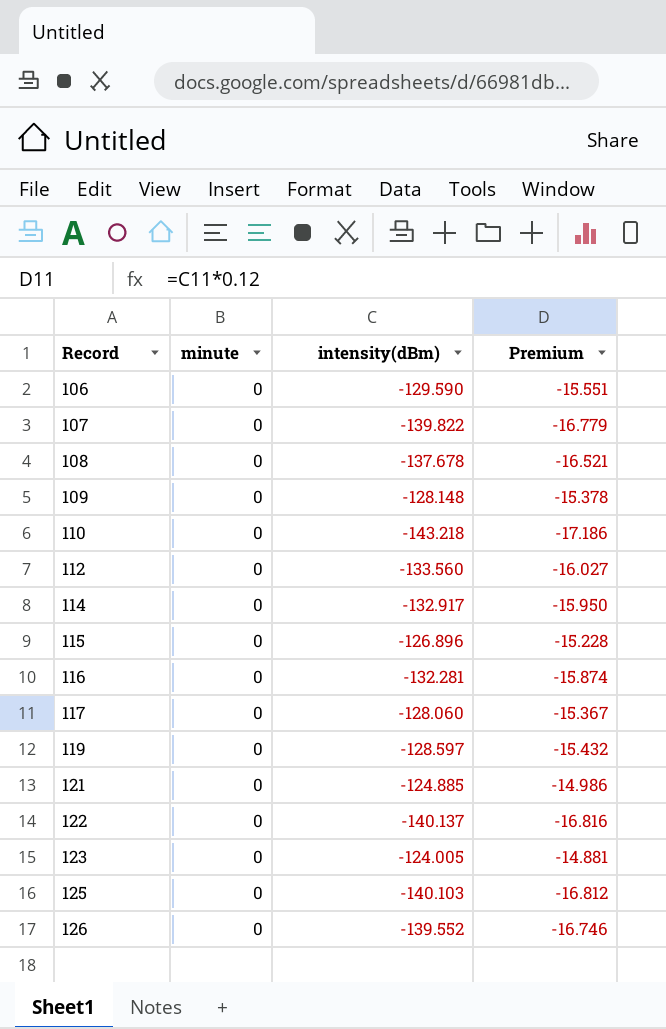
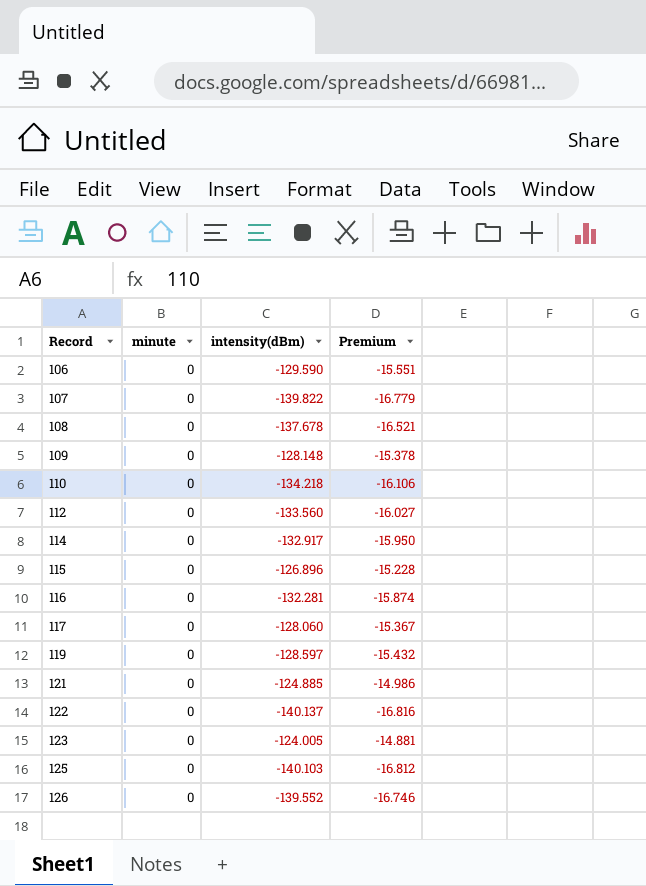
110 | intensity(dBm): -143.218 -> -134.218
110 | Premium: -17.186 -> -16.106

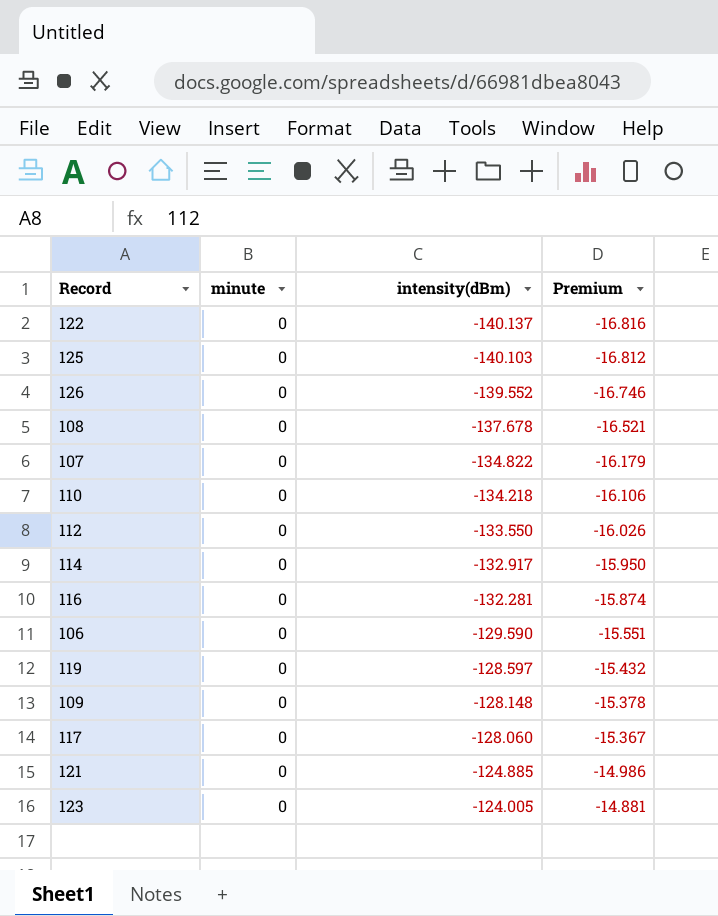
row order: Record ascending -> intensity(dBm) ascending
row 115: 0 | -126.896 | -15.228 -> none
107 | intensity(dBm): -139.822 -> -134.822
107 | Premium: -16.779 -> -16.179
112 | intensity(dBm): -133.560 -> -133.550
112 | Premium: -16.027 -> -16.026

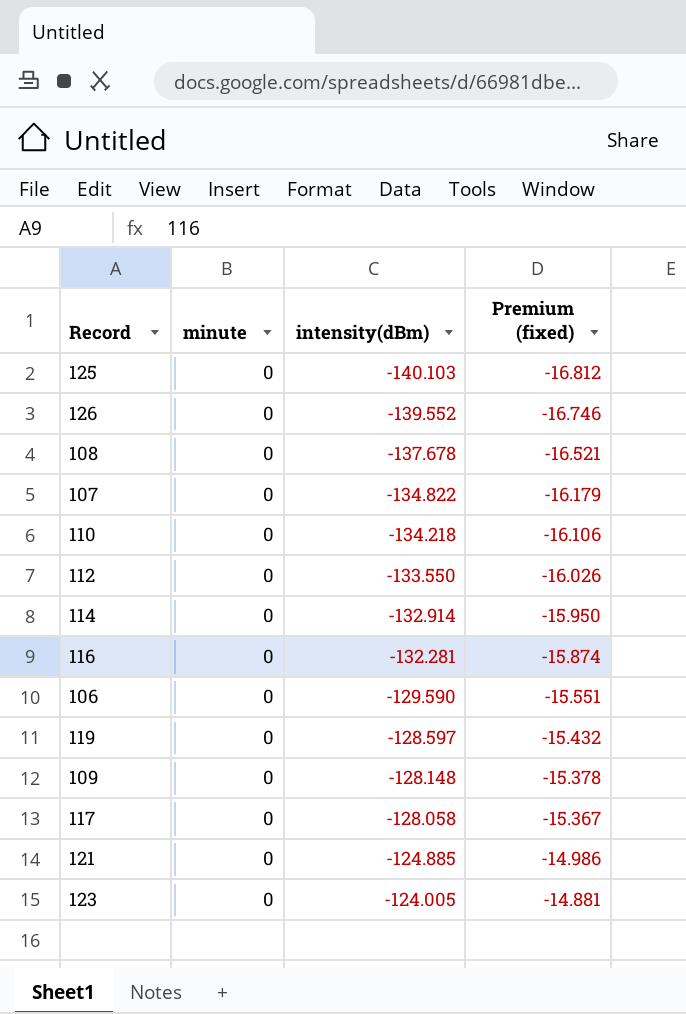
column name: Premium -> Premium (fixed)
row 122: 0 | -140.137 | -16.816 -> none
114 | intensity(dBm): -132.917 -> -132.914
117 | intensity(dBm): -128.060 -> -128.058

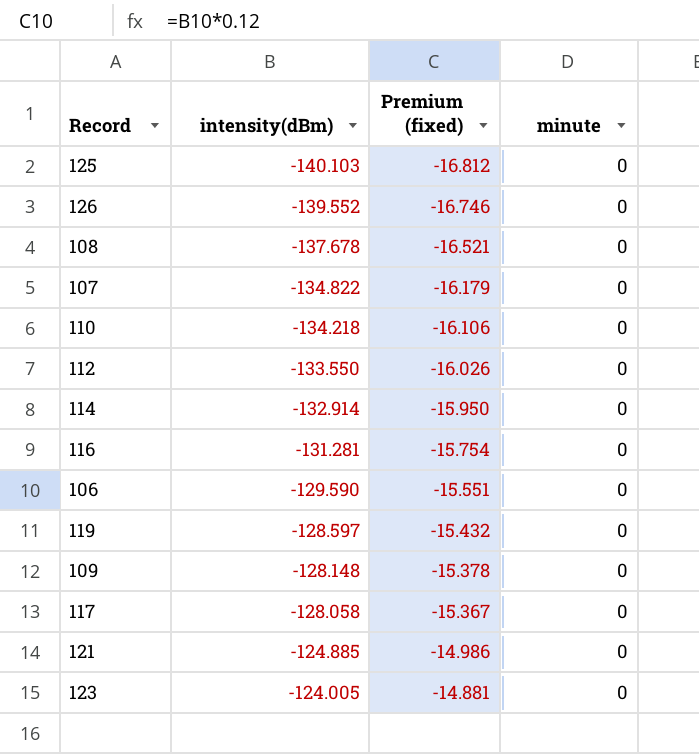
column minute | position: 2 -> 4
116 | intensity(dBm): -132.281 -> -131.281
116 | Premium (fixed): -15.874 -> -15.754

